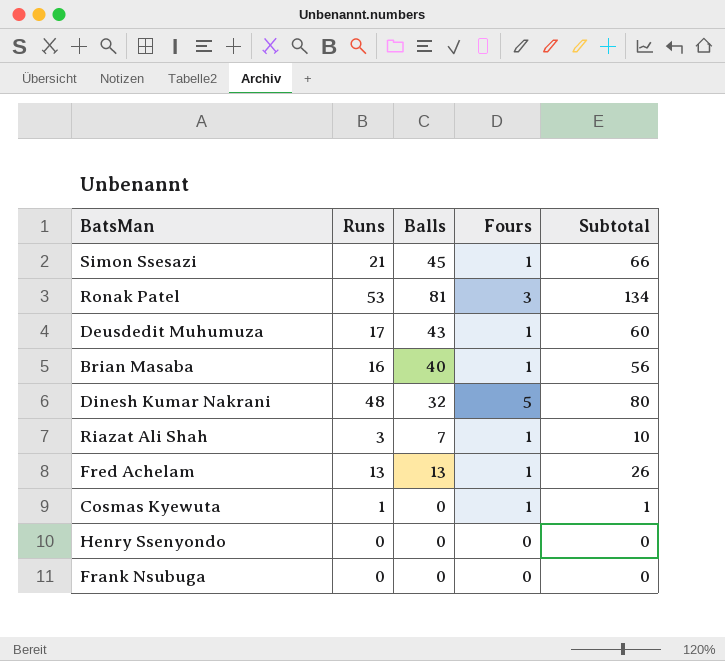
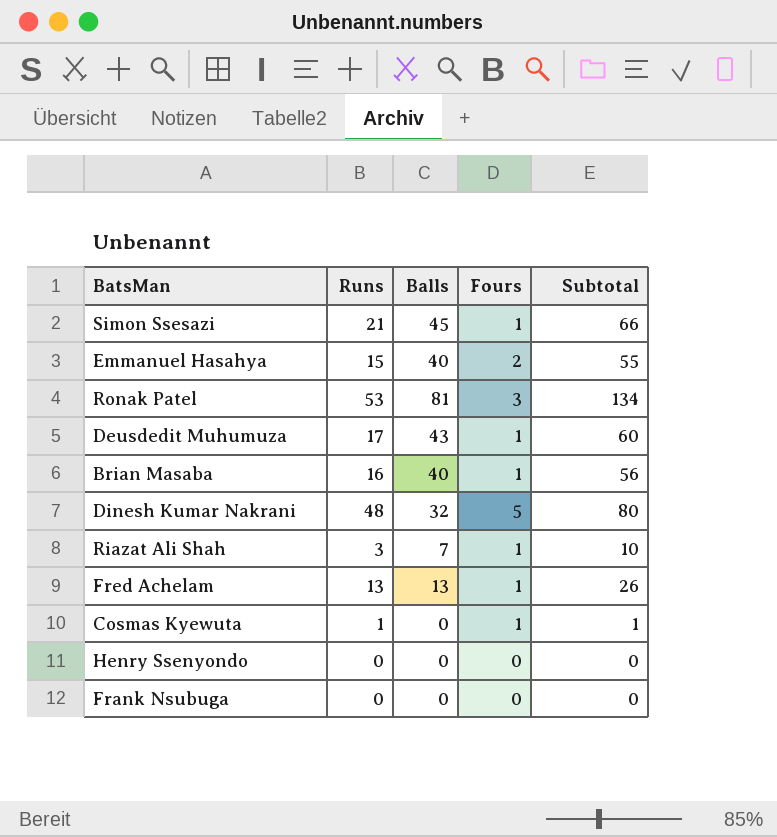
row Emmanuel Hasahya: none -> 15 | 40 | 2 | 55

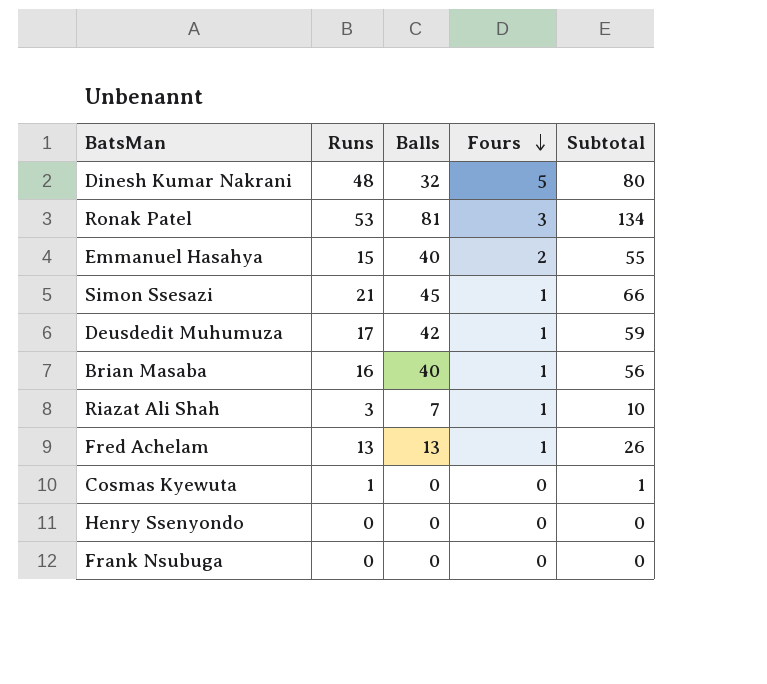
row order: none -> Fours descending
Deusdedit Muhumuza | Balls: 43 -> 42
Deusdedit Muhumuza | Subtotal: 60 -> 59
Cosmas Kyewuta | Fours: 1 -> 0

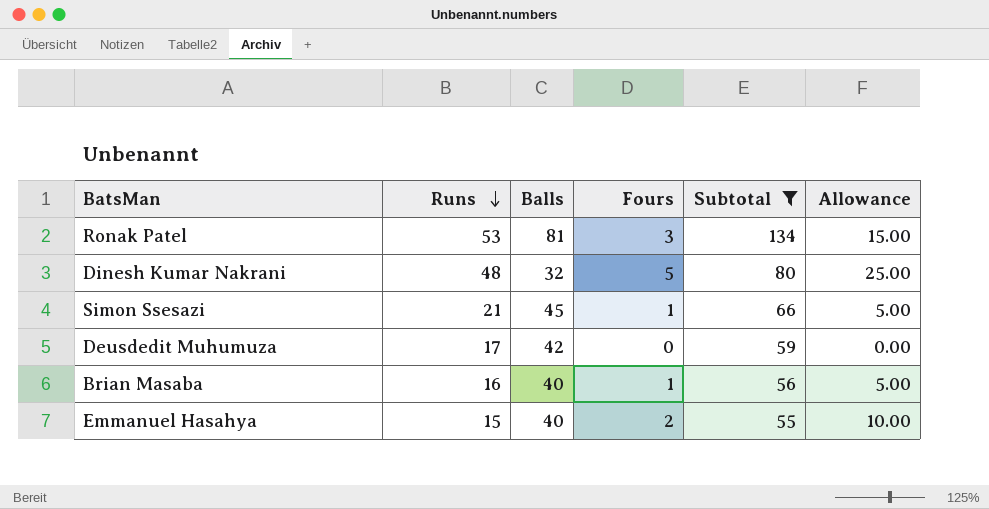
filter: none -> Subtotal >= 55
row order: Fours descending -> Runs descending
column Allowance | formula: none -> [Fours] * 5
Deusdedit Muhumuza | Fours: 1 -> 0

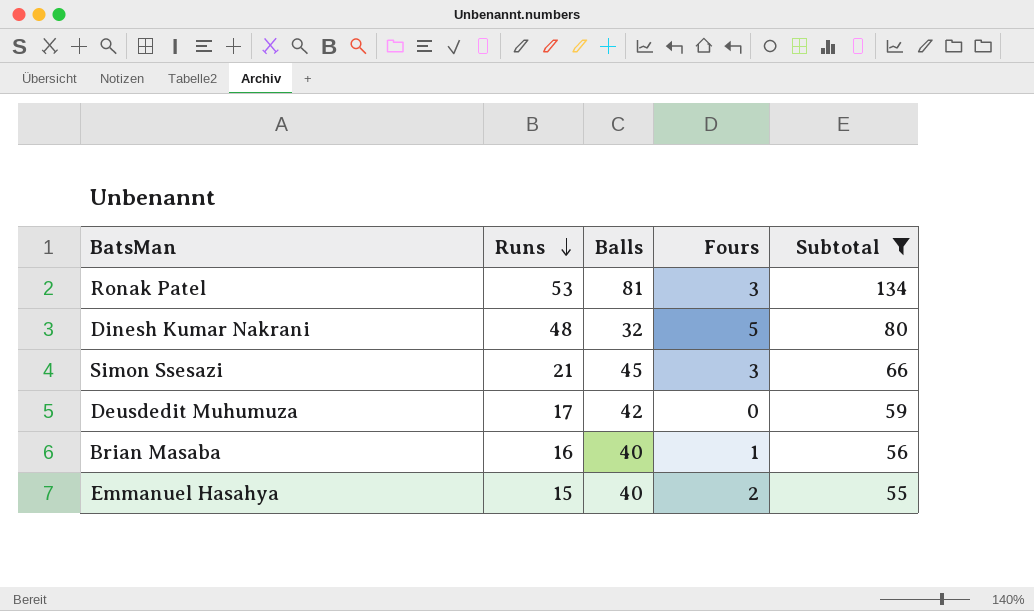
column Allowance | formula: [Fours] * 5 -> none
Simon Ssesazi | Fours: 1 -> 3

